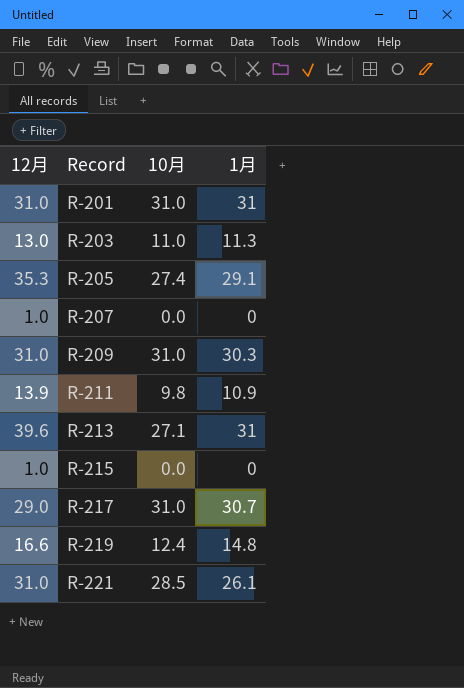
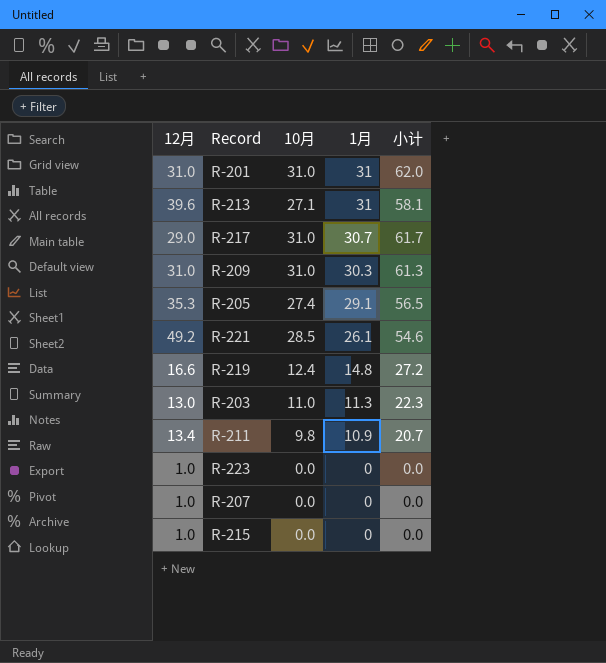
row order: Record ascending -> 1月 descending
column 小计 | formula: none -> [10月] + [1月]
R-221 | 12月: 31.0 -> 49.2
R-211 | 12月: 13.9 -> 13.4
row R-223: none -> 1.0 | 0.0 | 0 | 0.0

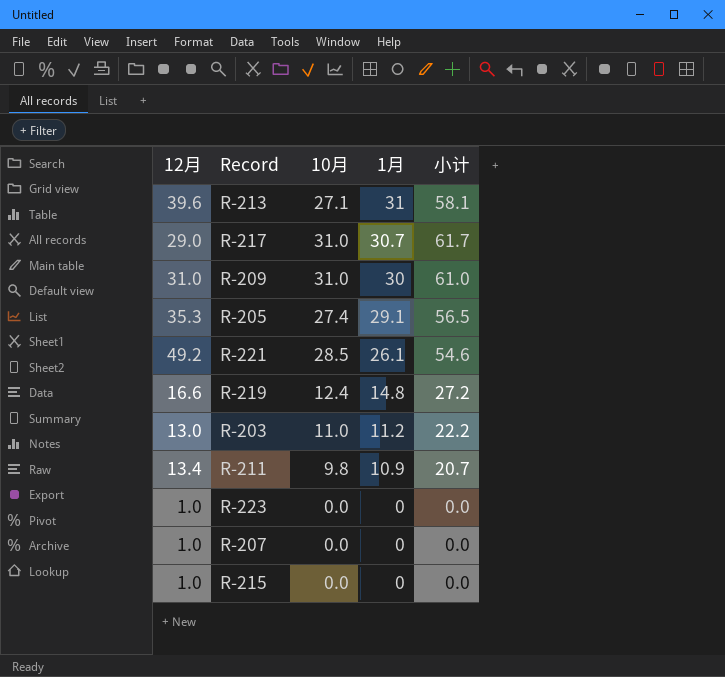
row R-201: 31.0 | 31.0 | 31 | 62.0 -> none
R-209 | 1月: 30.3 -> 30
R-209 | 小计: 61.3 -> 61.0
R-203 | 1月: 11.3 -> 11.2
R-203 | 小计: 22.3 -> 22.2

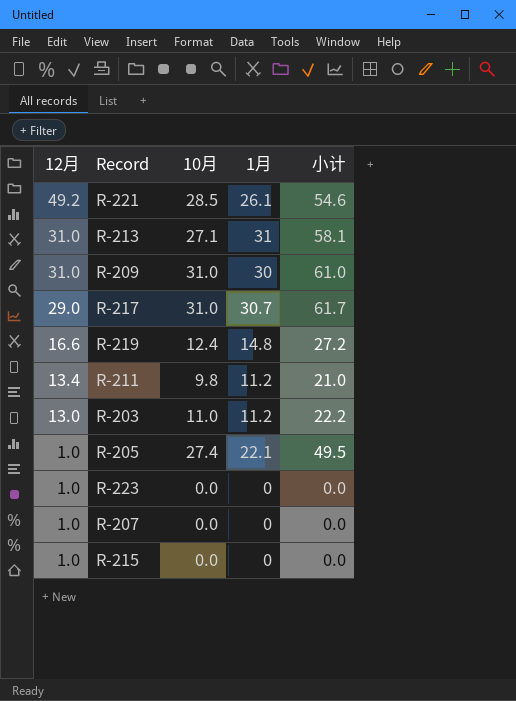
row order: 1月 descending -> 12月 descending
R-213 | 12月: 39.6 -> 31.0
R-211 | 1月: 10.9 -> 11.2
R-211 | 小计: 20.7 -> 21.0
R-205 | 12月: 35.3 -> 1.0
R-205 | 1月: 29.1 -> 22.1
R-205 | 小计: 56.5 -> 49.5

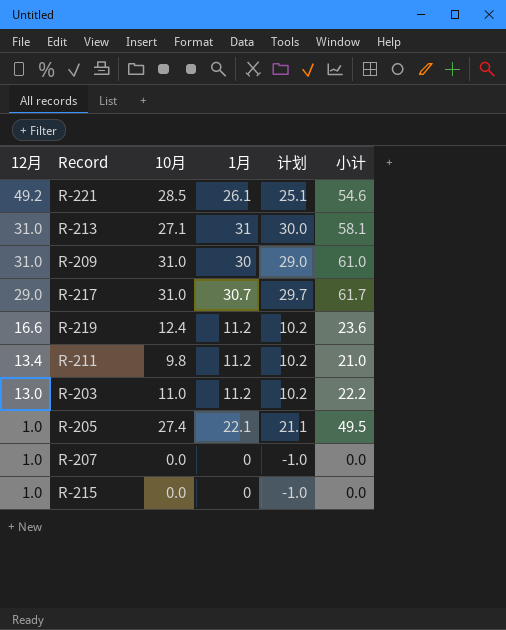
column 计划 | formula: none -> [1月] - 1
row R-223: 1.0 | 0.0 | 0 | 0.0 -> none
R-219 | 1月: 14.8 -> 11.2
R-219 | 小计: 27.2 -> 23.6

